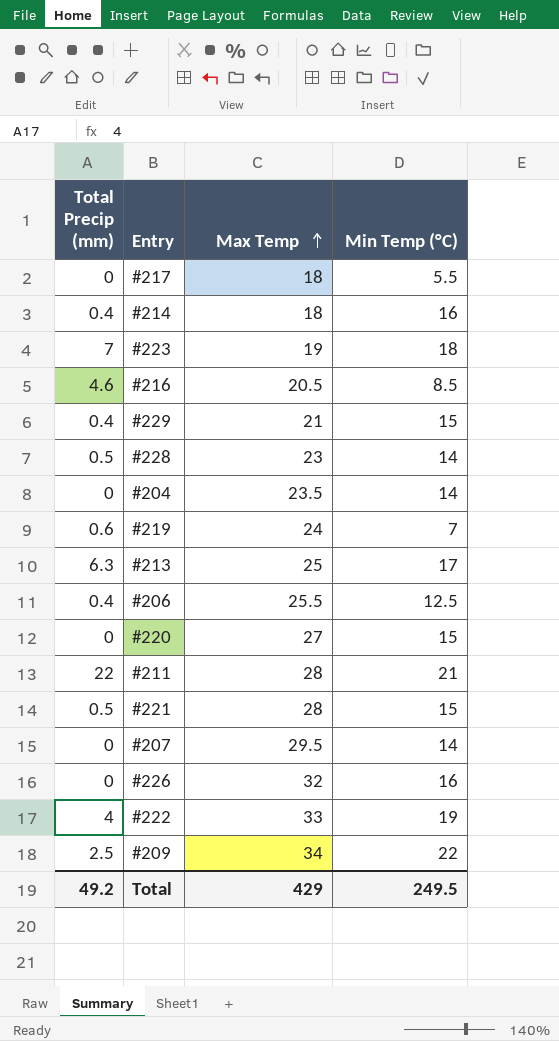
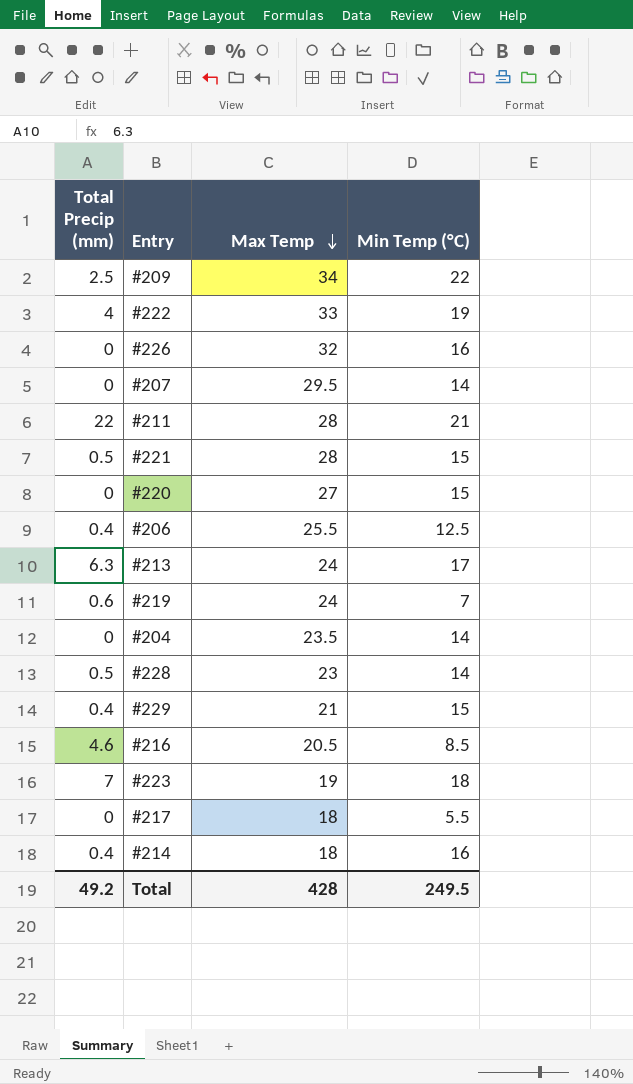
row order: Max Temp ascending -> Max Temp descending
#213 | Max Temp: 25 -> 24
Total | Max Temp: 429 -> 428

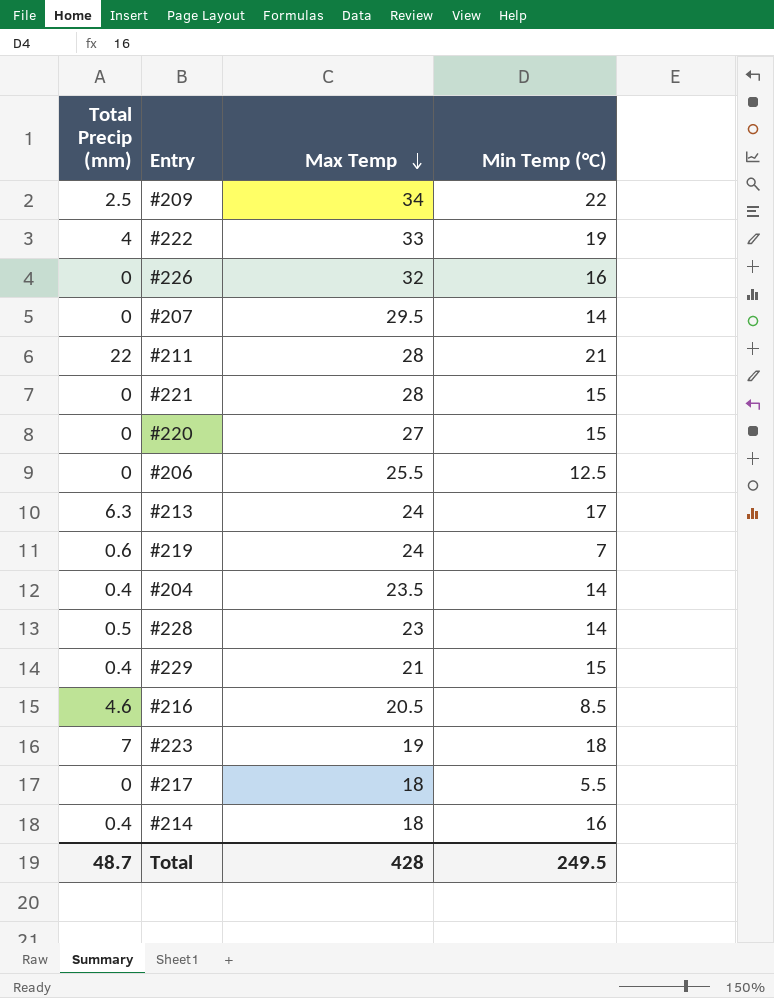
#221 | Total Precip (mm): 0.5 -> 0
#206 | Total Precip (mm): 0.4 -> 0
#204 | Total Precip (mm): 0 -> 0.4
Total | Total Precip (mm): 49.2 -> 48.7

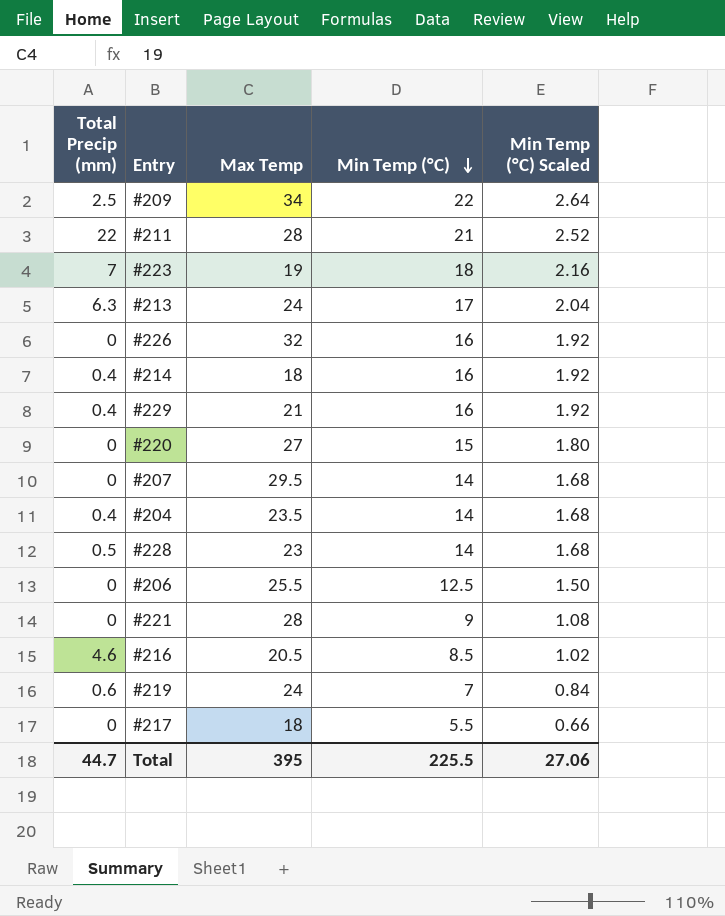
row order: Max Temp descending -> Min Temp (°C) descending
column Min Temp (°C) Scaled | formula: none -> [Min Temp (°C)] * 0.12
row #222: 4 | 33 | 19 -> none
#229 | Min Temp (°C): 15 -> 16
#221 | Min Temp (°C): 15 -> 9
Total | Total Precip (mm): 48.7 -> 44.7
Total | Max Temp: 428 -> 395
Total | Min Temp (°C): 249.5 -> 225.5

